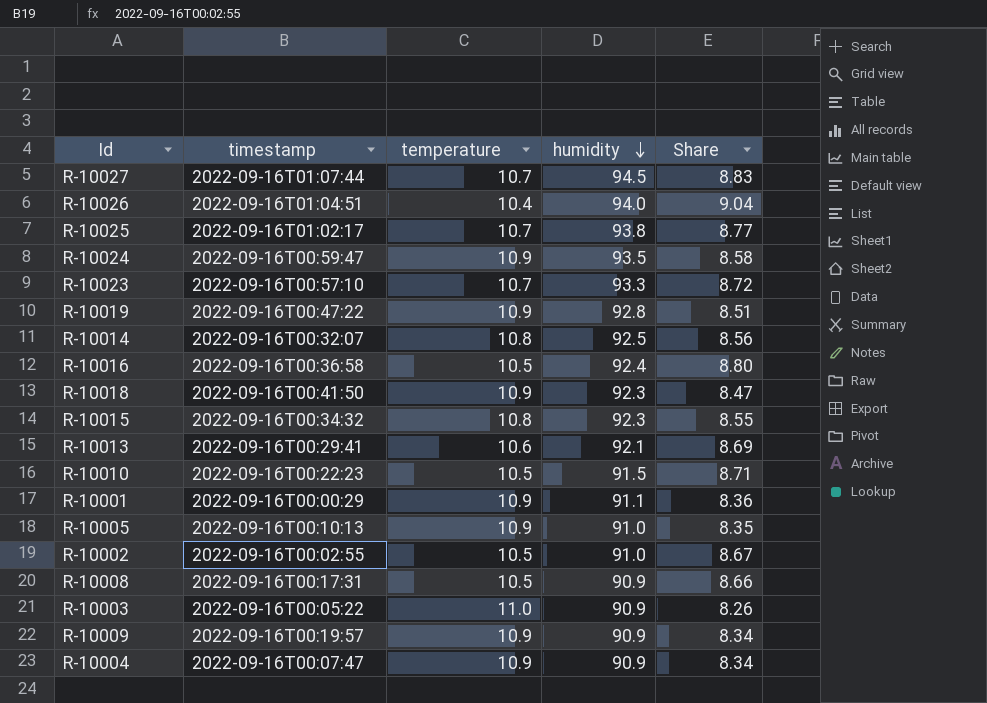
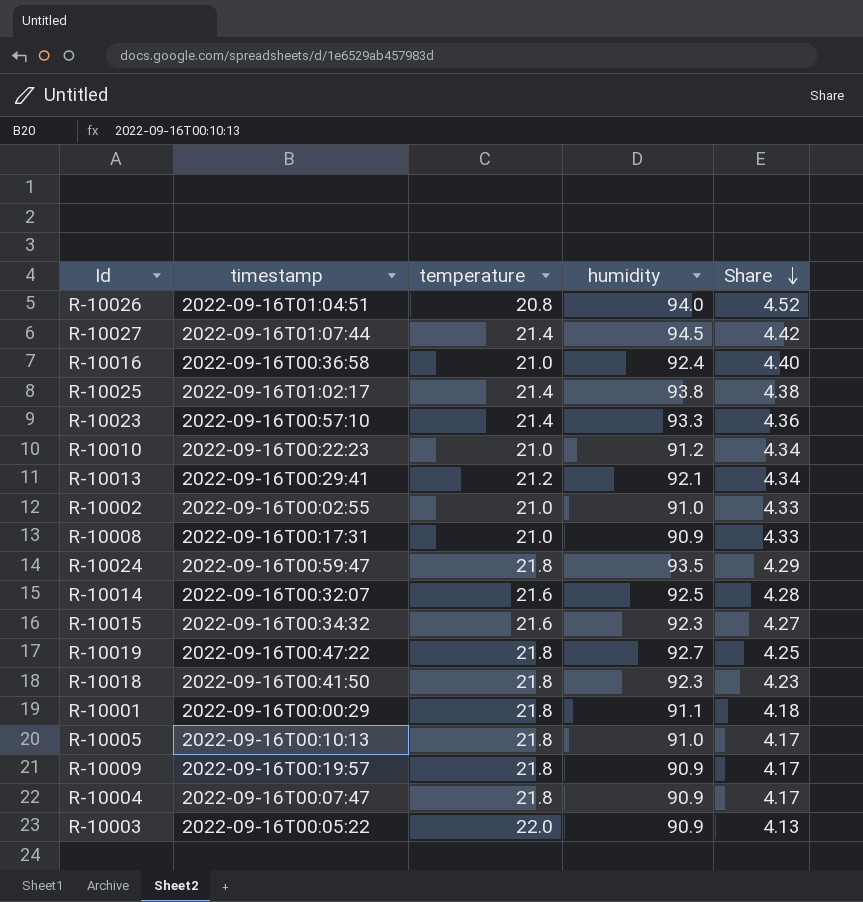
row order: humidity descending -> Share descending
R-10026 | temperature: 10.4 -> 20.8
R-10026 | Share: 9.04 -> 4.52
R-10027 | temperature: 10.7 -> 21.4
R-10027 | Share: 8.83 -> 4.42
R-10016 | temperature: 10.5 -> 21.0
R-10016 | Share: 8.80 -> 4.40
R-10025 | temperature: 10.7 -> 21.4
R-10025 | Share: 8.77 -> 4.38
R-10023 | temperature: 10.7 -> 21.4
R-10023 | Share: 8.72 -> 4.36
R-10010 | temperature: 10.5 -> 21.0
R-10010 | humidity: 91.5 -> 91.2
R-10010 | Share: 8.71 -> 4.34
R-10013 | temperature: 10.6 -> 21.2
R-10013 | Share: 8.69 -> 4.34
R-10002 | temperature: 10.5 -> 21.0
R-10002 | Share: 8.67 -> 4.33
R-10008 | temperature: 10.5 -> 21.0
R-10008 | Share: 8.66 -> 4.33
R-10024 | temperature: 10.9 -> 21.8
R-10024 | Share: 8.58 -> 4.29
R-10014 | temperature: 10.8 -> 21.6
R-10014 | Share: 8.56 -> 4.28
R-10015 | temperature: 10.8 -> 21.6
R-10015 | Share: 8.55 -> 4.27
R-10019 | temperature: 10.9 -> 21.8
R-10019 | humidity: 92.8 -> 92.7
R-10019 | Share: 8.51 -> 4.25
R-10018 | temperature: 10.9 -> 21.8
R-10018 | Share: 8.47 -> 4.23
R-10001 | temperature: 10.9 -> 21.8
R-10001 | Share: 8.36 -> 4.18
R-10005 | temperature: 10.9 -> 21.8
R-10005 | Share: 8.35 -> 4.17
R-10009 | temperature: 10.9 -> 21.8
R-10009 | Share: 8.34 -> 4.17
R-10004 | temperature: 10.9 -> 21.8
R-10004 | Share: 8.34 -> 4.17
R-10003 | temperature: 11.0 -> 22.0
R-10003 | Share: 8.26 -> 4.13

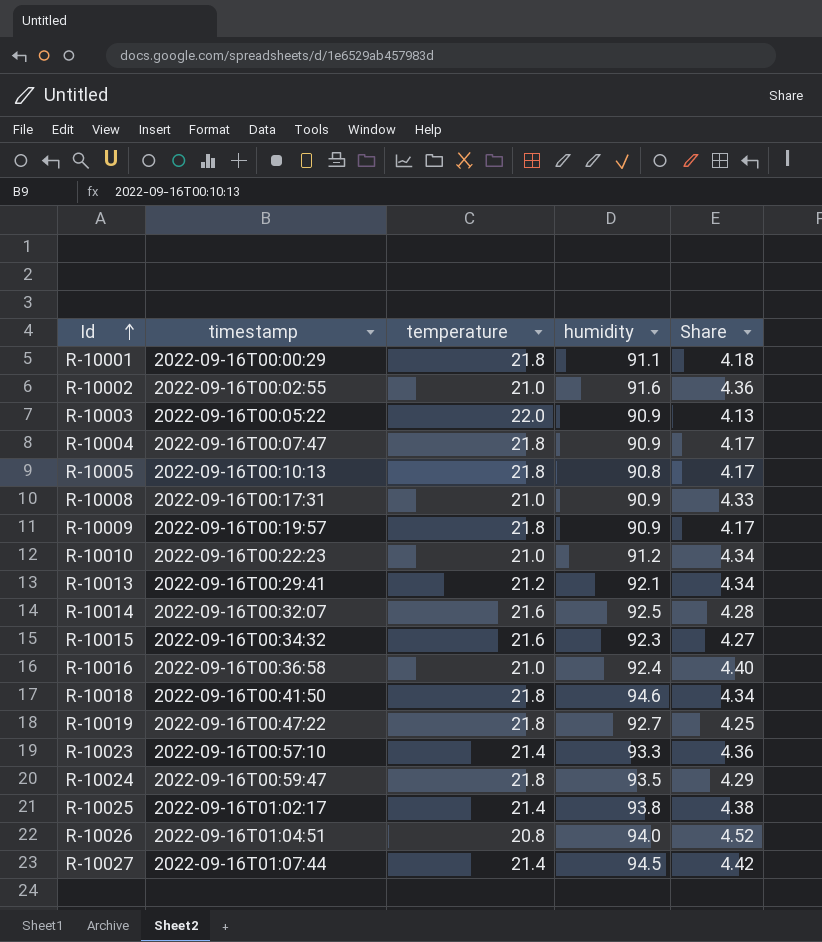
row order: Share descending -> Id ascending
R-10002 | humidity: 91.0 -> 91.6
R-10002 | Share: 4.33 -> 4.36
R-10005 | humidity: 91.0 -> 90.8
R-10018 | humidity: 92.3 -> 94.6
R-10018 | Share: 4.23 -> 4.34

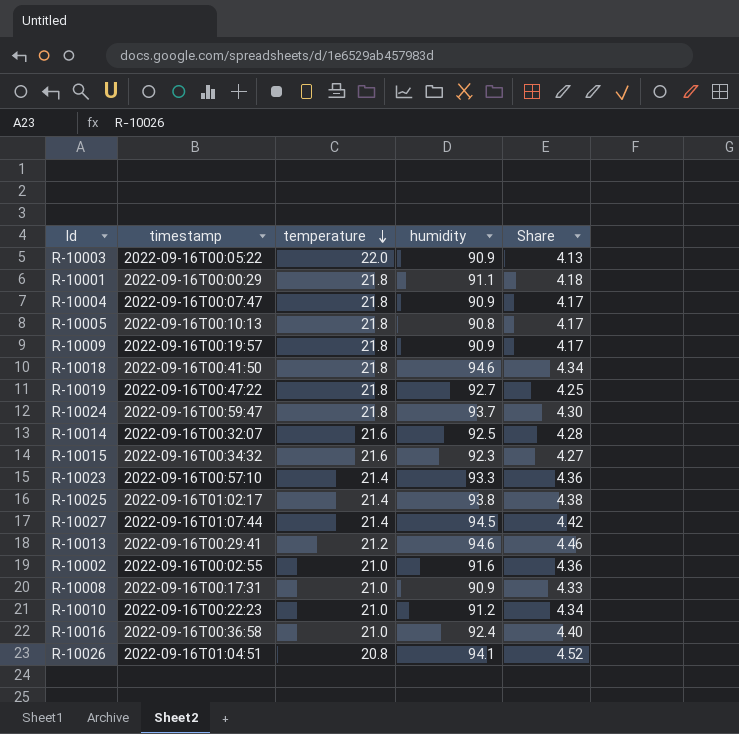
row order: Id ascending -> temperature descending
R-10024 | humidity: 93.5 -> 93.7
R-10024 | Share: 4.29 -> 4.30
R-10013 | humidity: 92.1 -> 94.6
R-10013 | Share: 4.34 -> 4.46
R-10026 | humidity: 94.0 -> 94.1

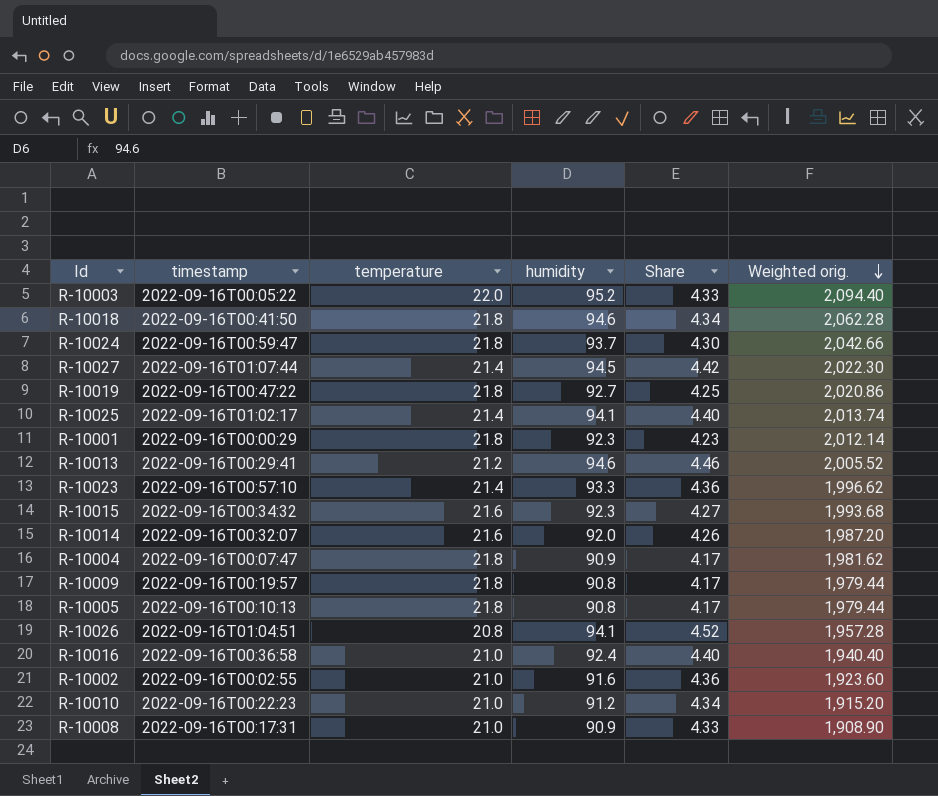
row order: temperature descending -> Weighted orig. descending
column Weighted orig. | formula: none -> [temperature] * [humidity]
R-10003 | humidity: 90.9 -> 95.2
R-10003 | Share: 4.13 -> 4.33
R-10025 | humidity: 93.8 -> 94.1
R-10025 | Share: 4.38 -> 4.40
R-10001 | humidity: 91.1 -> 92.3
R-10001 | Share: 4.18 -> 4.23
R-10014 | humidity: 92.5 -> 92.0
R-10014 | Share: 4.28 -> 4.26
R-10009 | humidity: 90.9 -> 90.8

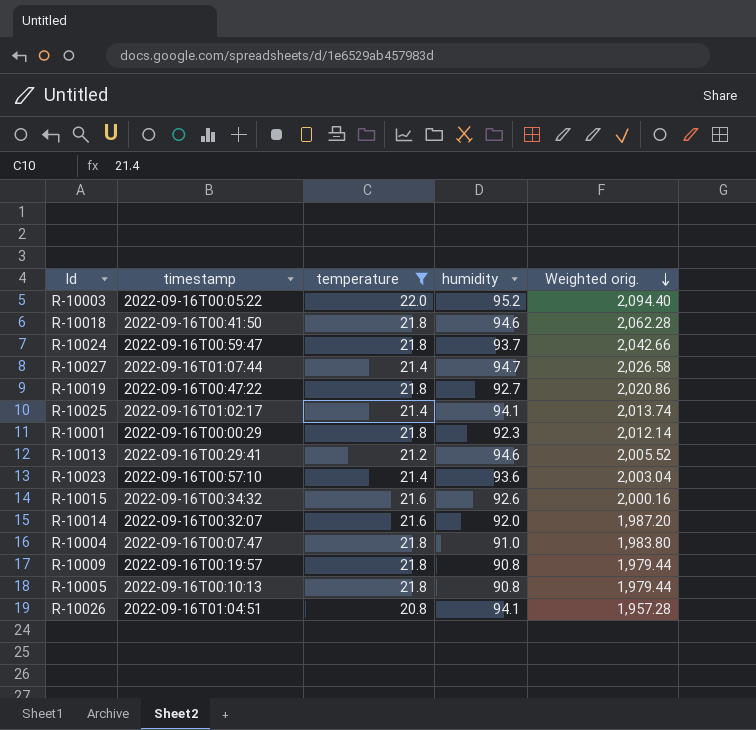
filter: none -> temperature != 21.0
column Share | formula: [humidity] / [temperature] -> none
R-10027 | humidity: 94.5 -> 94.7
R-10027 | Weighted orig.: 2,022.30 -> 2,026.58
R-10023 | humidity: 93.3 -> 93.6
R-10023 | Weighted orig.: 1,996.62 -> 2,003.04
R-10015 | humidity: 92.3 -> 92.6
R-10015 | Weighted orig.: 1,993.68 -> 2,000.16
R-10004 | humidity: 90.9 -> 91.0
R-10004 | Weighted orig.: 1,981.62 -> 1,983.80

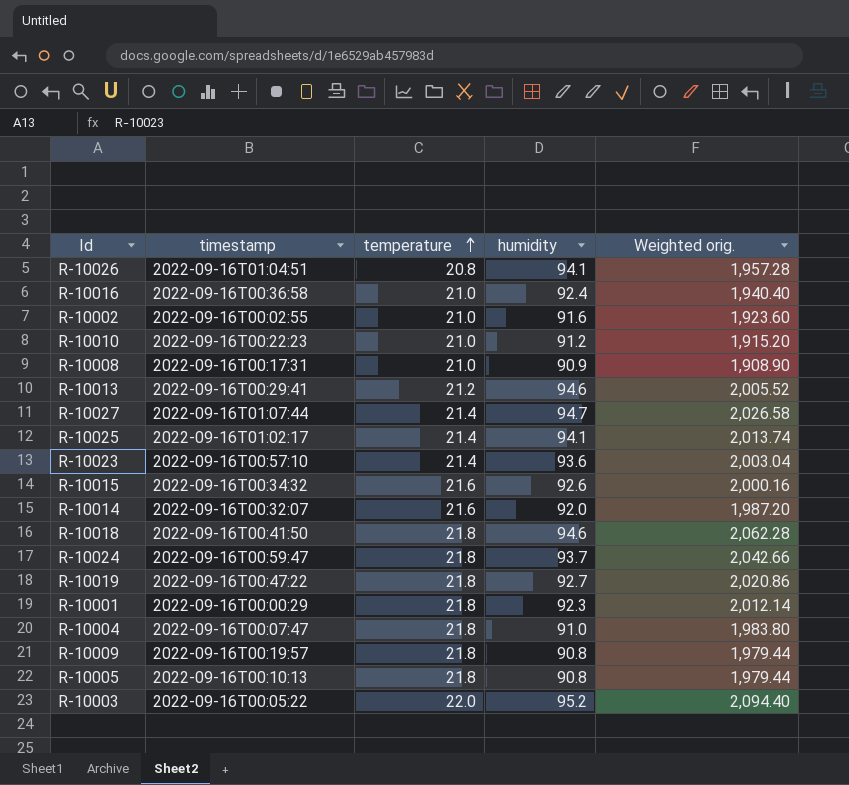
filter: temperature != 21.0 -> none
row order: Weighted orig. descending -> temperature ascending

